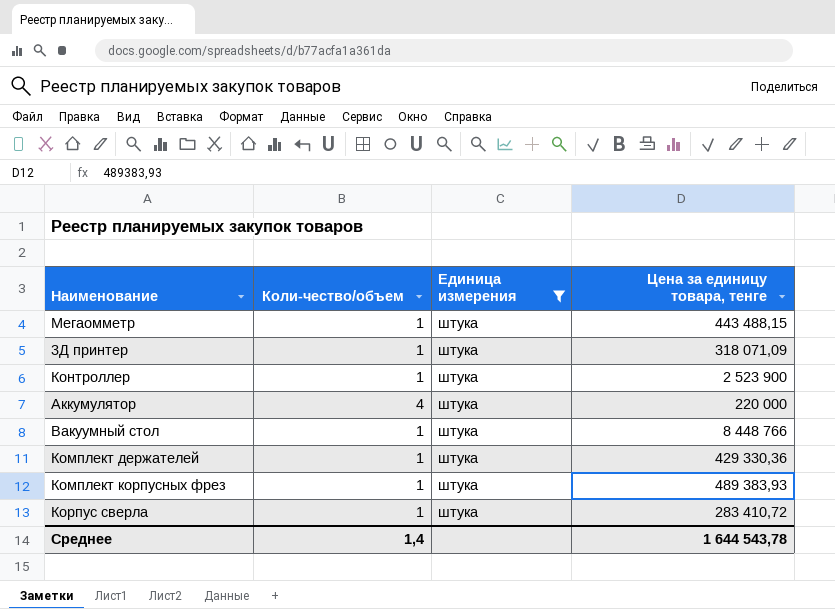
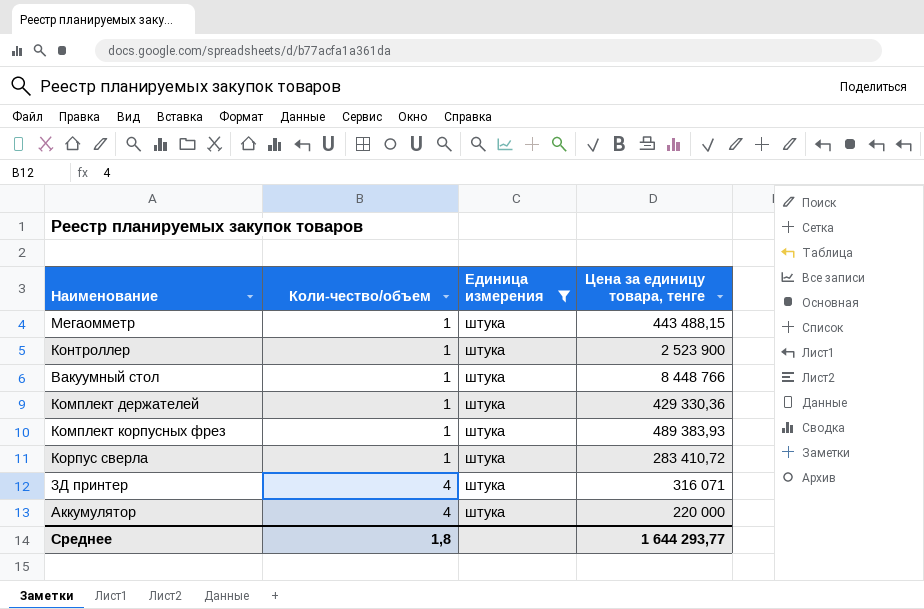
row order: none -> Коли-чество/объем ascending
3Д принтер | Коли-чество/объем: 1 -> 4
3Д принтер | Цена за единицу товара, тенге: 318 071,09 -> 316 071
Среднее | Коли-чество/объем: 1,4 -> 1,8
Среднее | Цена за единицу товара, тенге: 1 644 543,78 -> 1 644 293,77

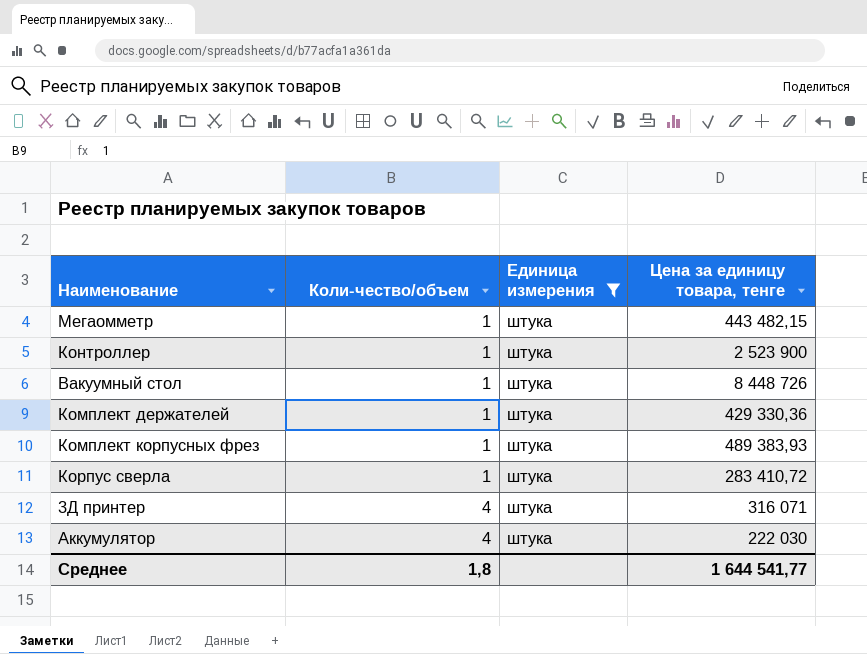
Мегаомметр | Цена за единицу товара, тенге: 443 488,15 -> 443 482,15
Вакуумный стол | Цена за единицу товара, тенге: 8 448 766 -> 8 448 726
Аккумулятор | Цена за единицу товара, тенге: 220 000 -> 222 030
Среднее | Цена за единицу товара, тенге: 1 644 293,77 -> 1 644 541,77

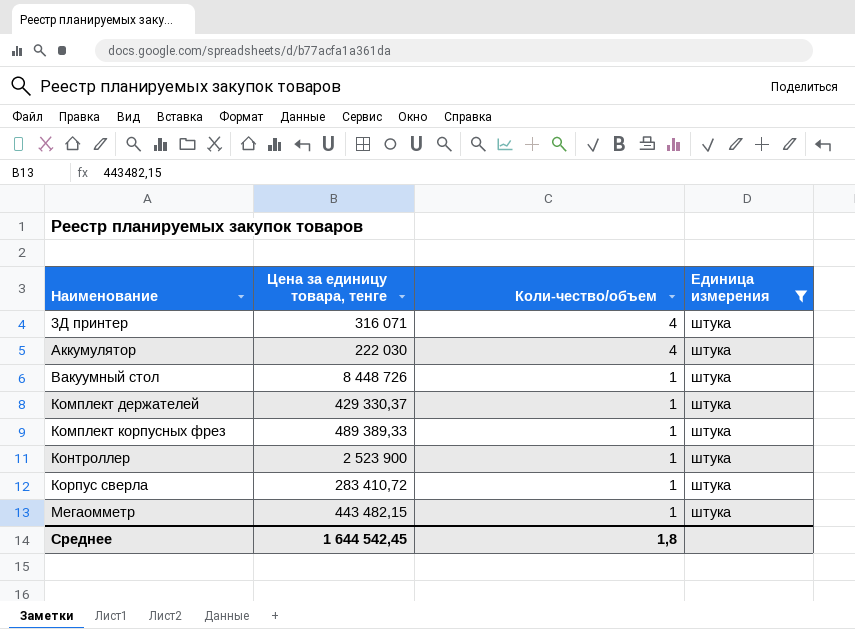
row order: Коли-чество/объем ascending -> Наименование ascending
column Цена за единицу товара, тенге | position: 4 -> 2
Комплект держателей | Цена за единицу товара, тенге: 429 330,36 -> 429 330,37
Комплект корпусных фрез | Цена за единицу товара, тенге: 489 383,93 -> 489 389,33
Среднее | Цена за единицу товара, тенге: 1 644 541,77 -> 1 644 542,45

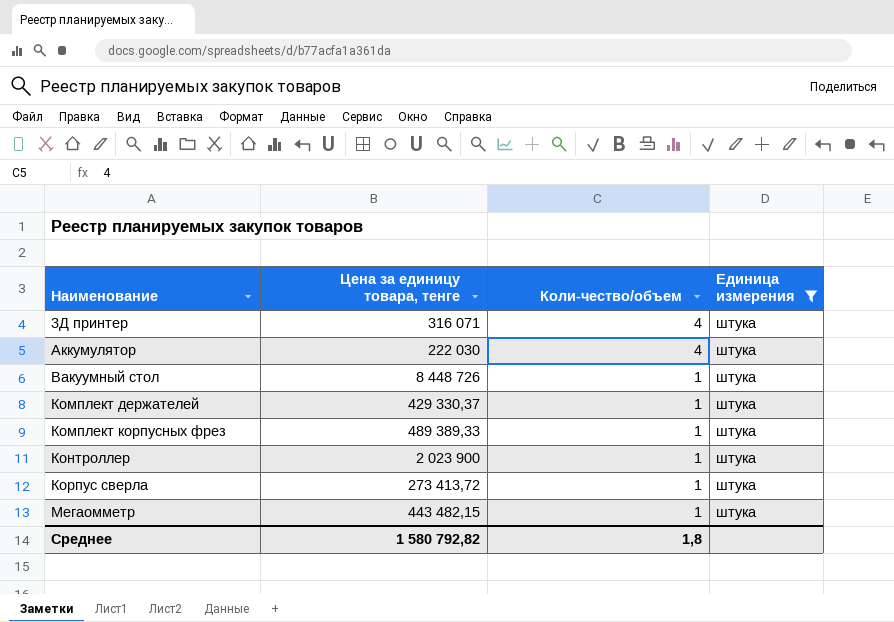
Контроллер | Цена за единицу товара, тенге: 2 523 900 -> 2 023 900
Корпус сверла | Цена за единицу товара, тенге: 283 410,72 -> 273 413,72
Среднее | Цена за единицу товара, тенге: 1 644 542,45 -> 1 580 792,82

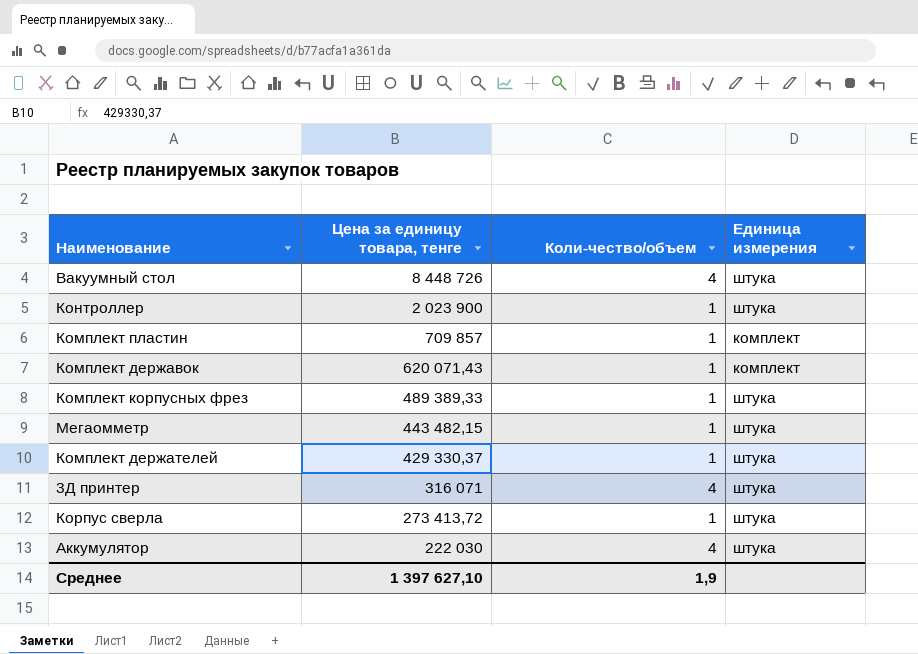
filter: Единица измерения = штука -> none
row order: Наименование ascending -> Цена за единицу товара, тенге descending
Вакуумный стол | Коли-чество/объем: 1 -> 4
Среднее | Цена за единицу товара, тенге: 1 580 792,82 -> 1 397 627,10
Среднее | Коли-чество/объем: 1,8 -> 1,9

